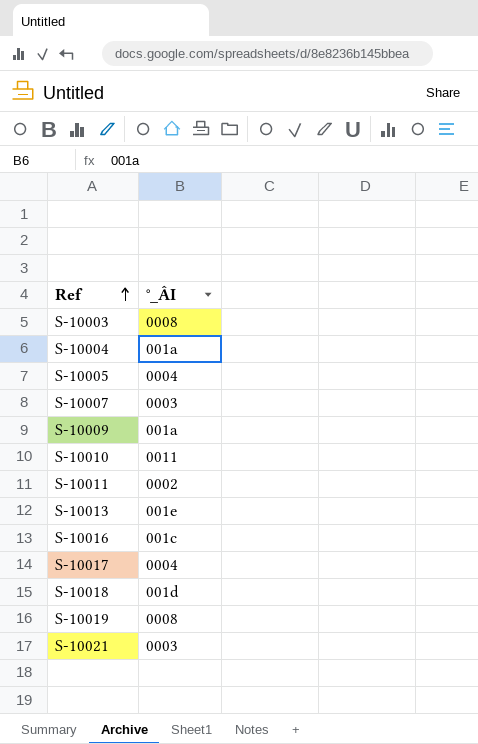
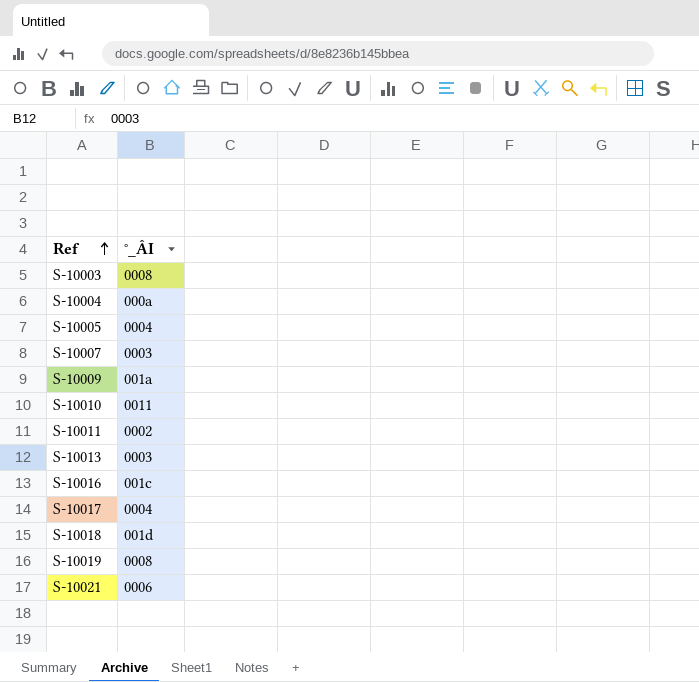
S-10004 | °_ÂI: 001a -> 000a
S-10013 | °_ÂI: 001e -> 0003
S-10021 | °_ÂI: 0003 -> 0006

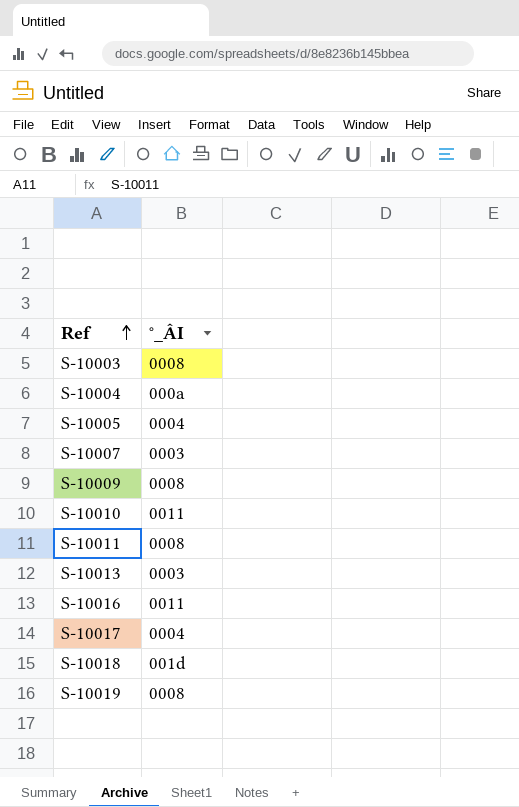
row S-10021: 0006 -> none
S-10009 | °_ÂI: 001a -> 0008
S-10011 | °_ÂI: 0002 -> 0008
S-10016 | °_ÂI: 001c -> 0011

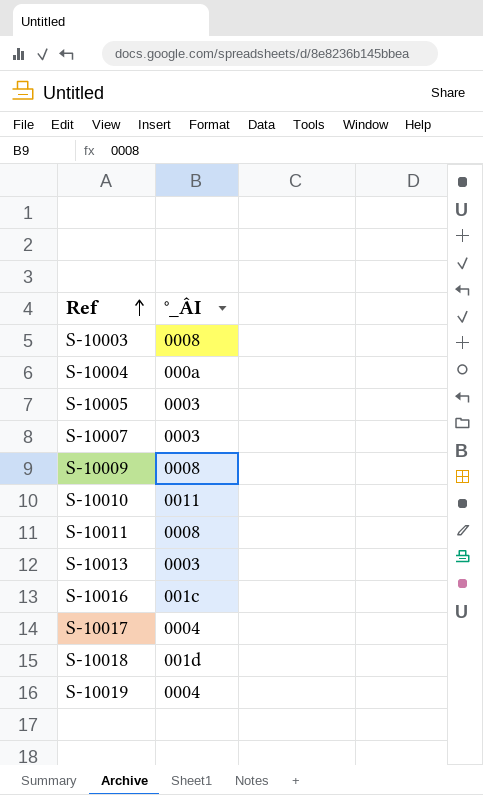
S-10005 | °_ÂI: 0004 -> 0003
S-10016 | °_ÂI: 0011 -> 001c
S-10019 | °_ÂI: 0008 -> 0004

